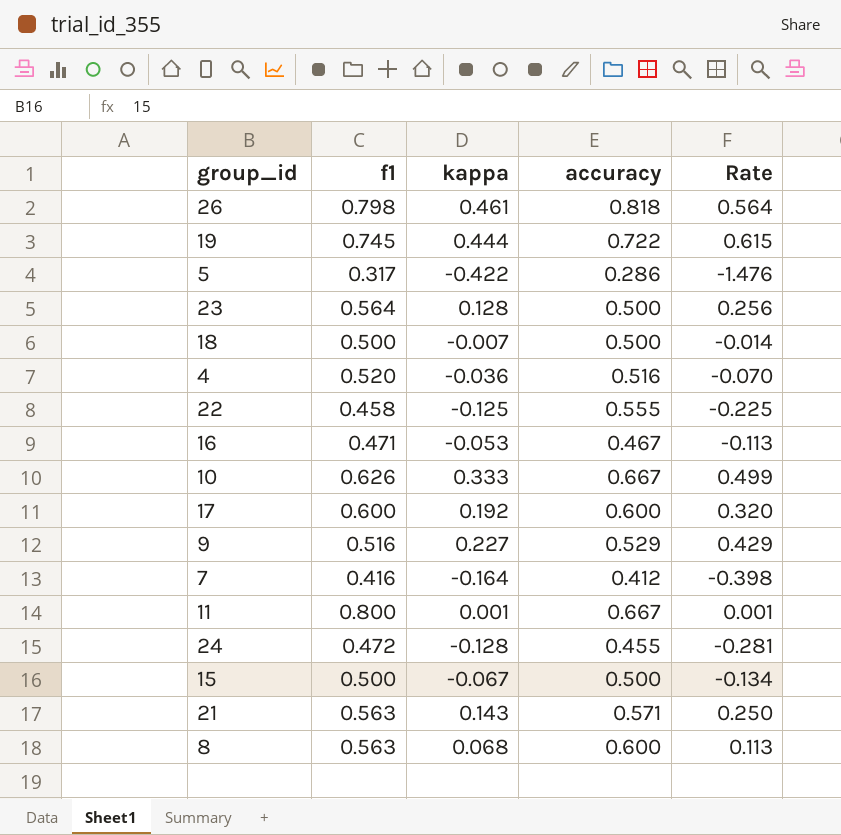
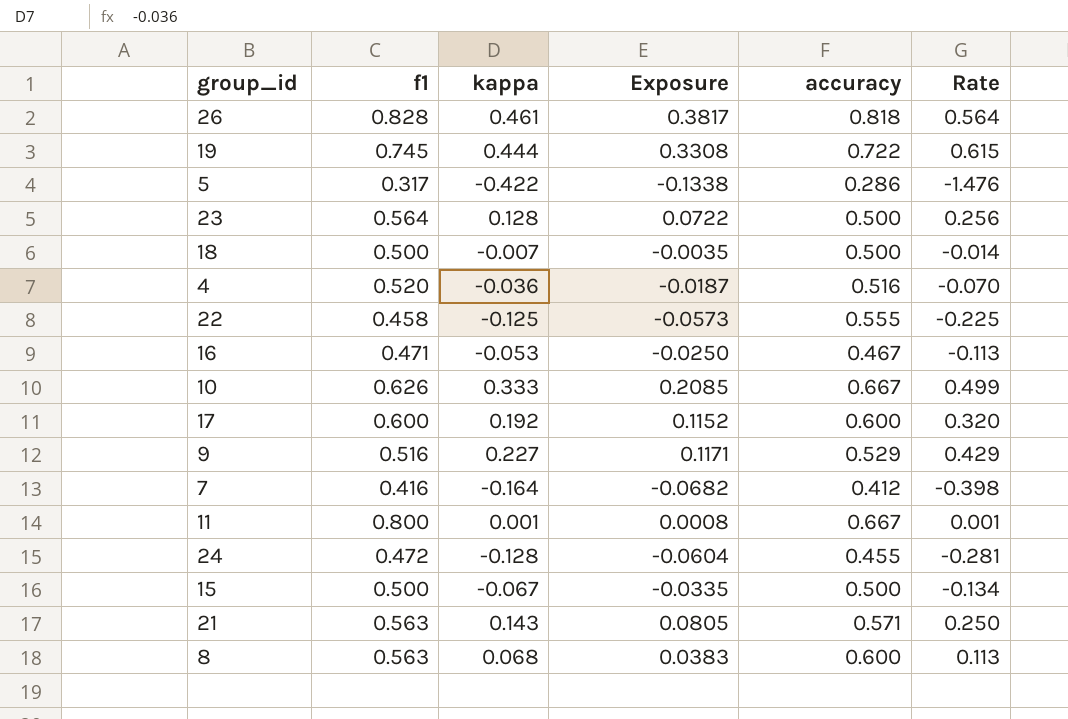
column Exposure | formula: none -> [f1] * [kappa]
26 | f1: 0.798 -> 0.828

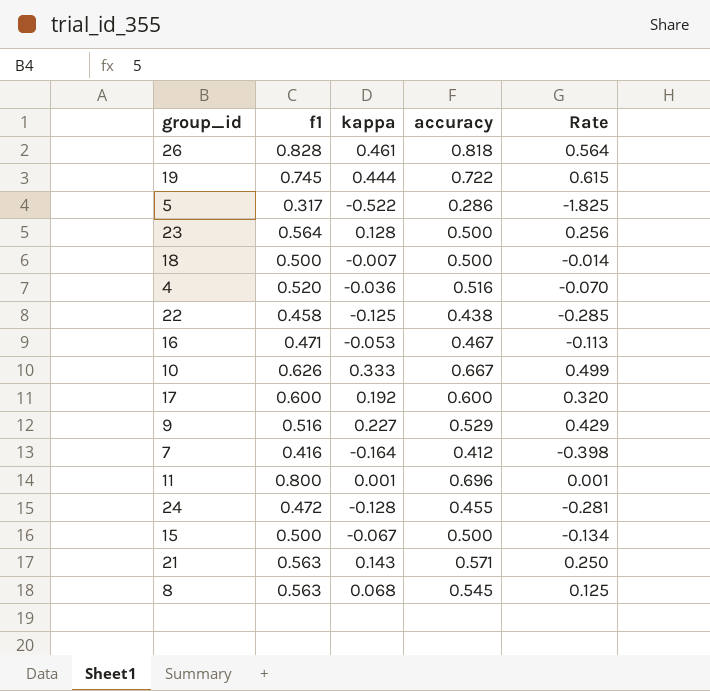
column Exposure | formula: [f1] * [kappa] -> none
5 | kappa: -0.422 -> -0.522
5 | Rate: -1.476 -> -1.825
22 | accuracy: 0.555 -> 0.438
22 | Rate: -0.225 -> -0.285
11 | accuracy: 0.667 -> 0.696
8 | accuracy: 0.600 -> 0.545
8 | Rate: 0.113 -> 0.125

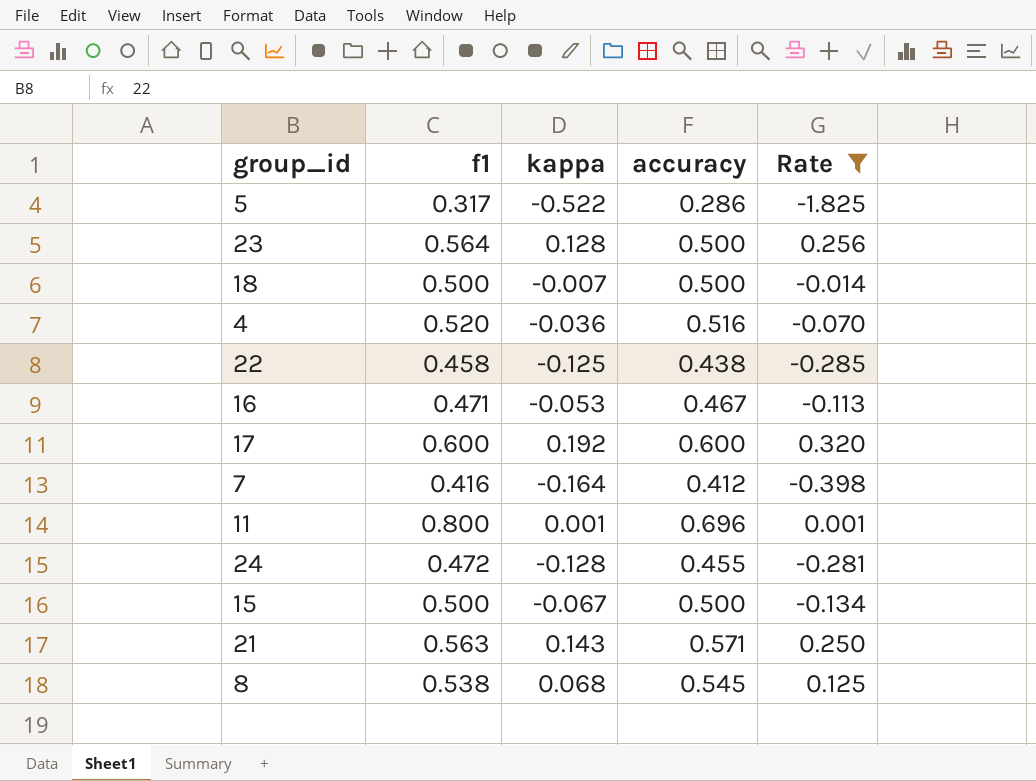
filter: none -> Rate <= 0.320
8 | f1: 0.563 -> 0.538

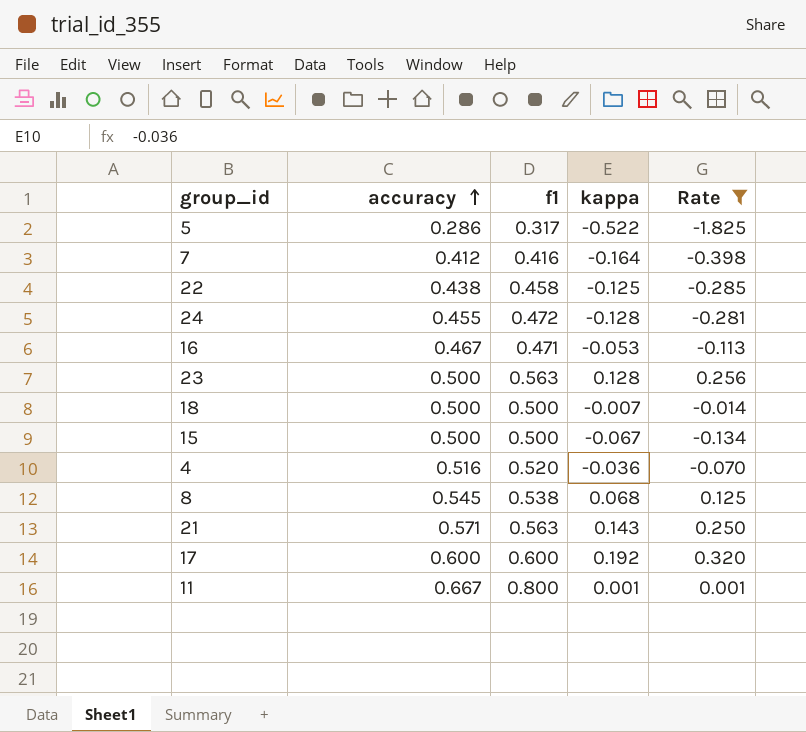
row order: none -> accuracy ascending
column accuracy | position: 4 -> 2
23 | f1: 0.564 -> 0.563
11 | accuracy: 0.696 -> 0.667

